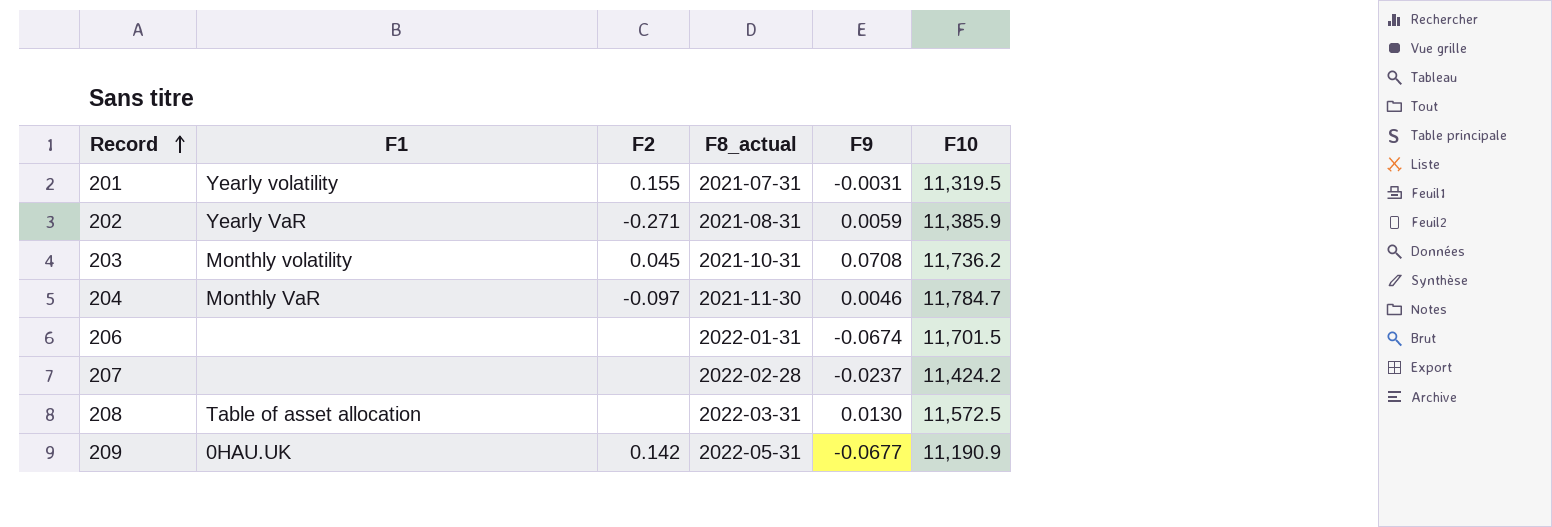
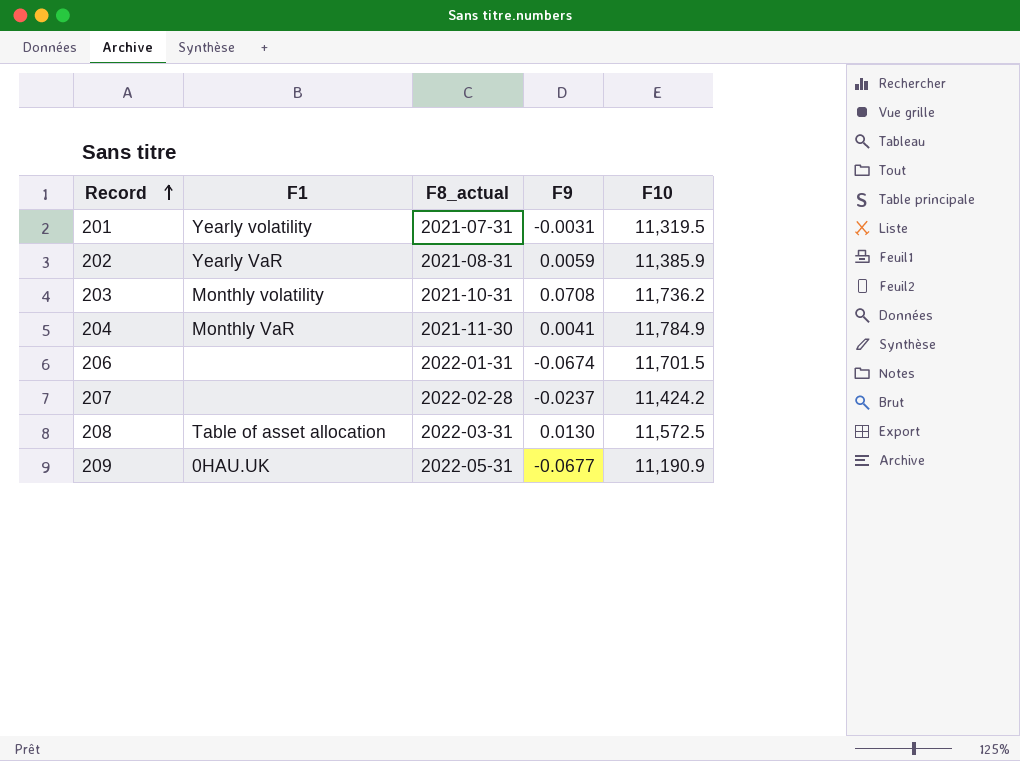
column F2 | position: 3 -> none
204 | F9: 0.0046 -> 0.0041
204 | F10: 11,784.7 -> 11,784.9

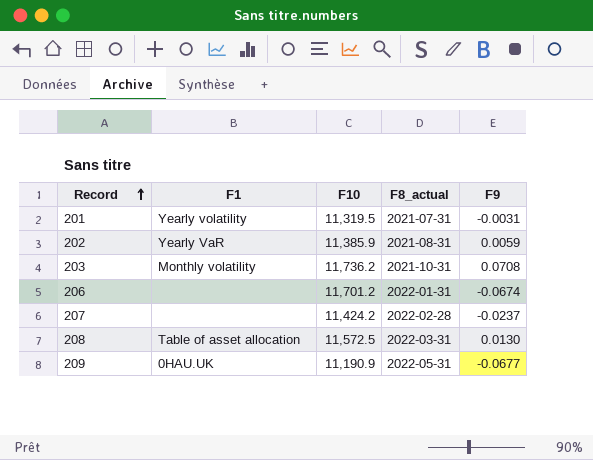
column F10 | position: 5 -> 3
row 204: Monthly VaR | 2021-11-30 | 0.0041 | 11,784.9 -> none
206 | F10: 11,701.5 -> 11,701.2

